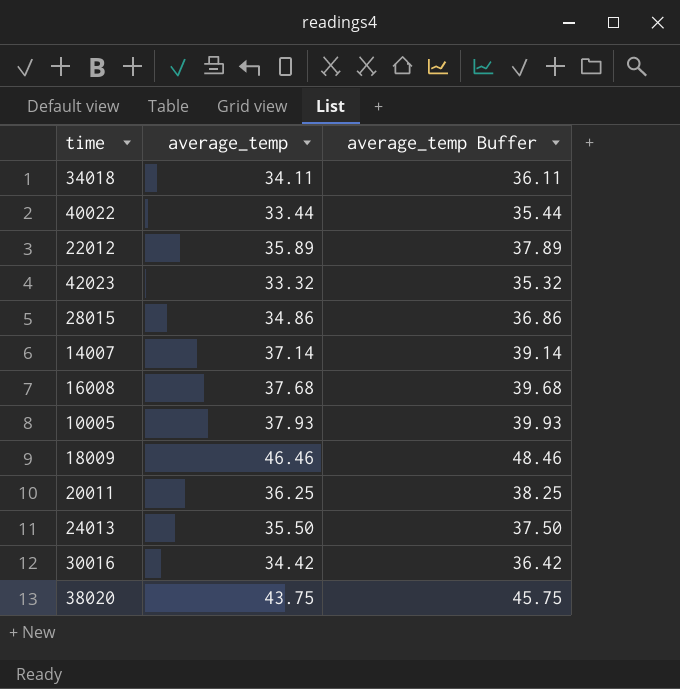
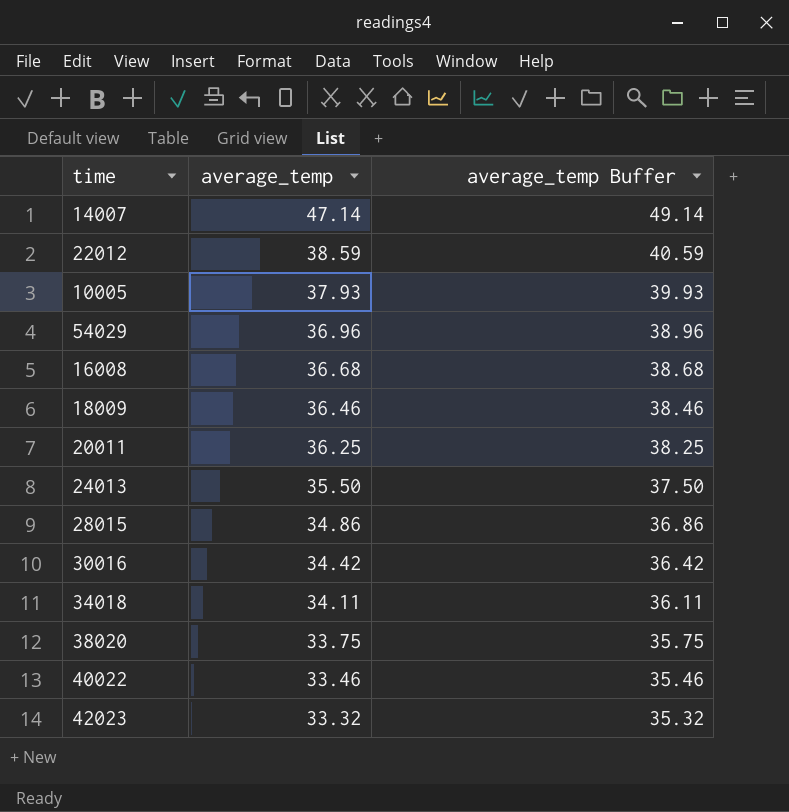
row order: none -> average_temp descending
14007 | average_temp: 37.14 -> 47.14
14007 | average_temp Buffer: 39.14 -> 49.14
22012 | average_temp: 35.89 -> 38.59
22012 | average_temp Buffer: 37.89 -> 40.59
row 54029: none -> 36.96 | 38.96
16008 | average_temp: 37.68 -> 36.68
16008 | average_temp Buffer: 39.68 -> 38.68
18009 | average_temp: 46.46 -> 36.46
18009 | average_temp Buffer: 48.46 -> 38.46
38020 | average_temp: 43.75 -> 33.75
38020 | average_temp Buffer: 45.75 -> 35.75
40022 | average_temp: 33.44 -> 33.46
40022 | average_temp Buffer: 35.44 -> 35.46

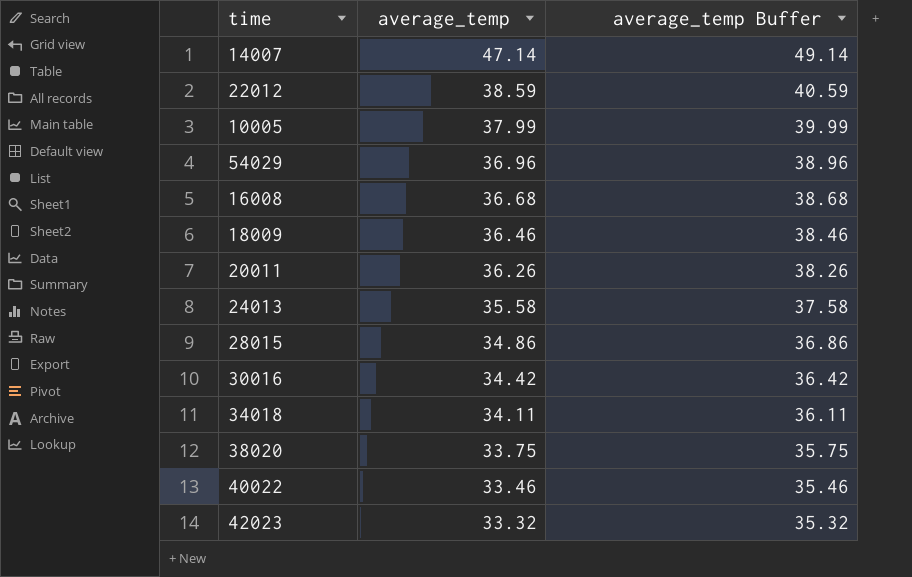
10005 | average_temp: 37.93 -> 37.99
10005 | average_temp Buffer: 39.93 -> 39.99
20011 | average_temp: 36.25 -> 36.26
20011 | average_temp Buffer: 38.25 -> 38.26
24013 | average_temp: 35.50 -> 35.58
24013 | average_temp Buffer: 37.50 -> 37.58

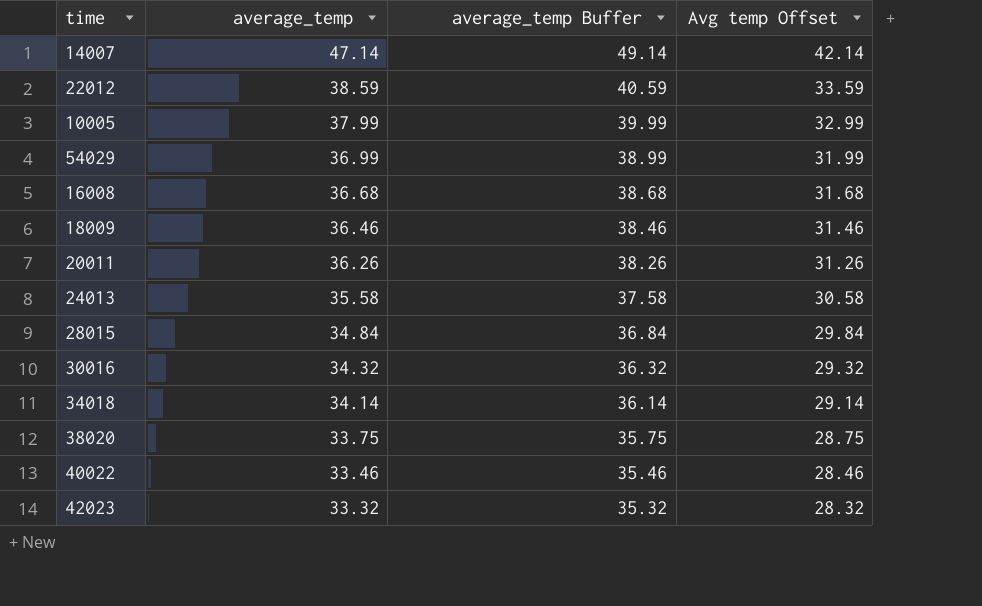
column Avg temp Offset | formula: none -> [average_temp] - 5
54029 | average_temp: 36.96 -> 36.99
54029 | average_temp Buffer: 38.96 -> 38.99
28015 | average_temp: 34.86 -> 34.84
28015 | average_temp Buffer: 36.86 -> 36.84
30016 | average_temp: 34.42 -> 34.32
30016 | average_temp Buffer: 36.42 -> 36.32
34018 | average_temp: 34.11 -> 34.14
34018 | average_temp Buffer: 36.11 -> 36.14

